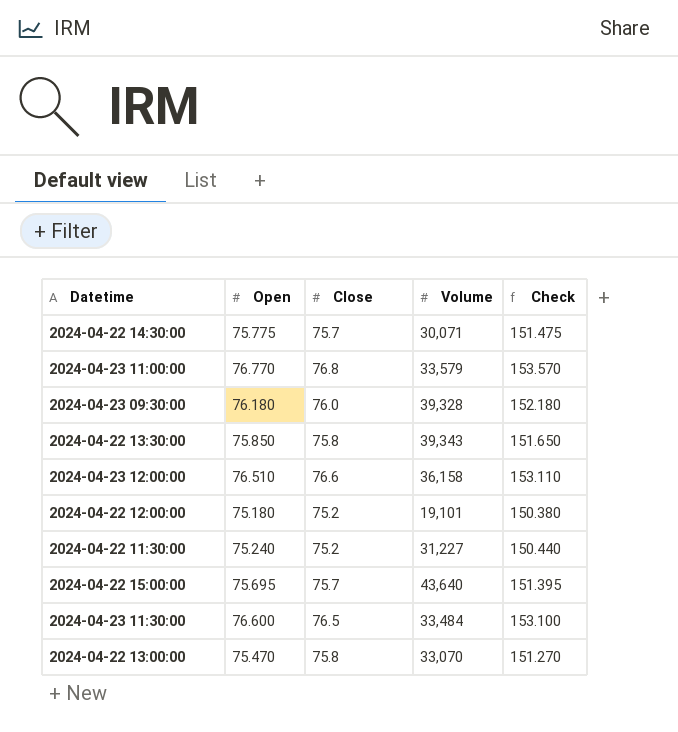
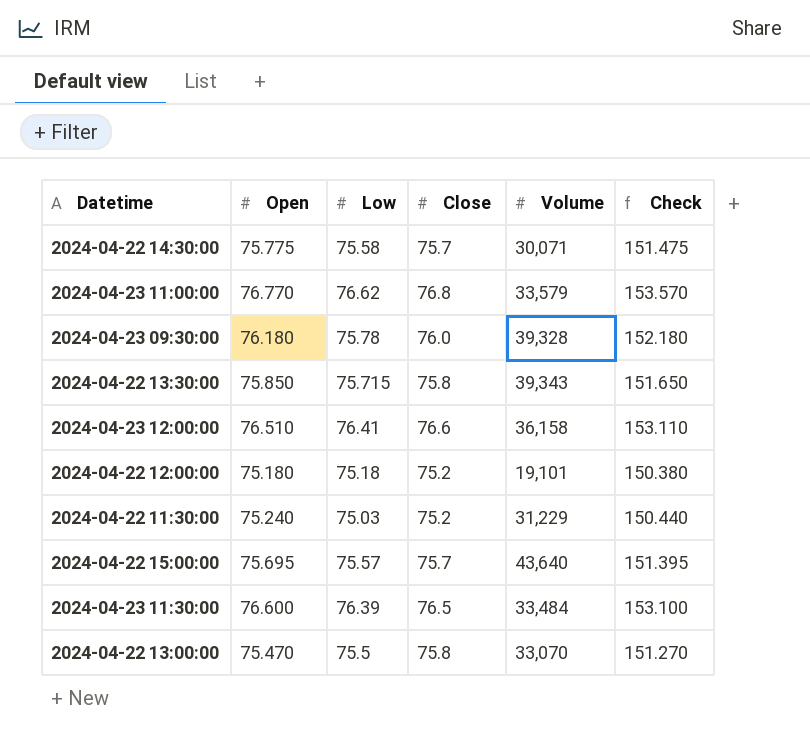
column Low | position: none -> 3
2024-04-22 11:30:00 | Volume: 31,227 -> 31,229

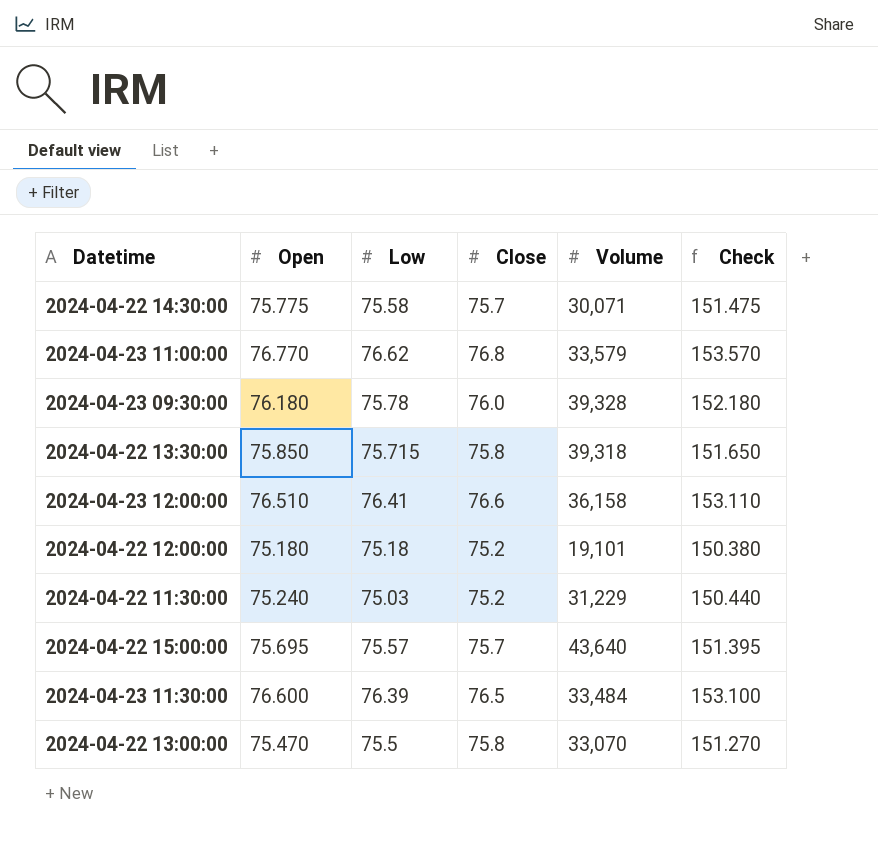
2024-04-22 13:30:00 | Volume: 39,343 -> 39,318

